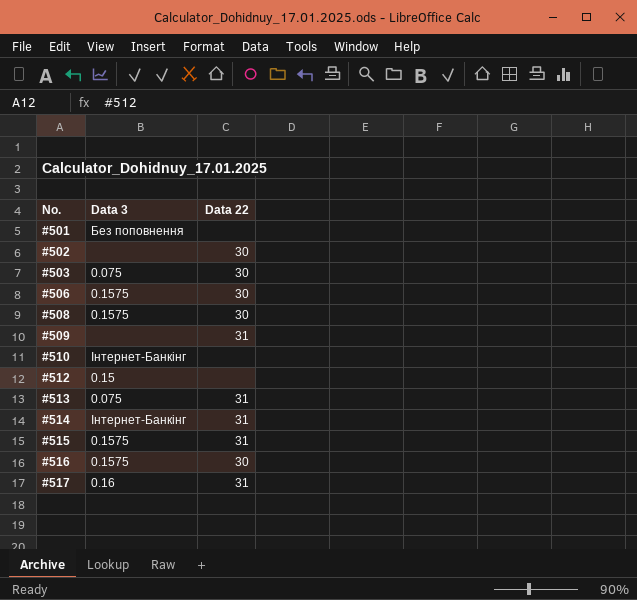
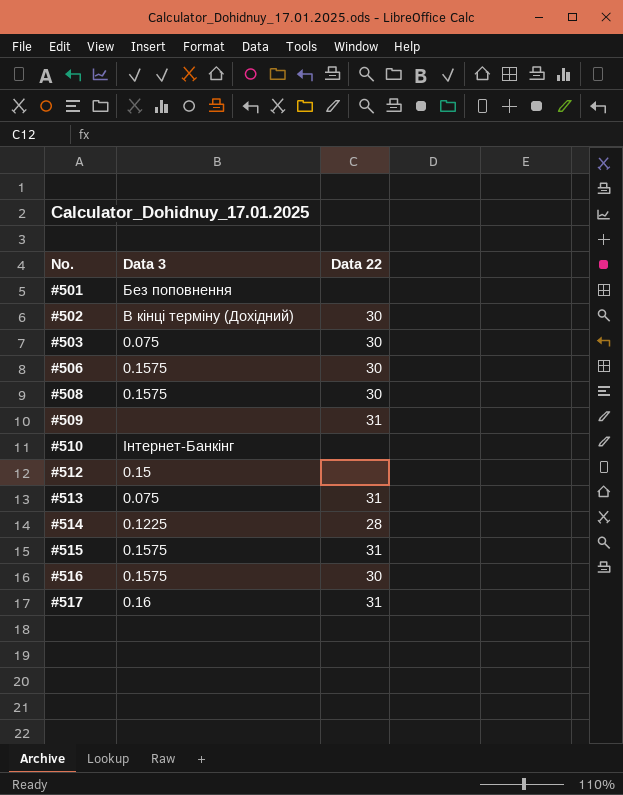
#502 | Data 3: none -> В кінці терміну (Дохідний)
#514 | Data 3: Інтернет-Банкінг -> 0.1225
#514 | Data 22: 31 -> 28

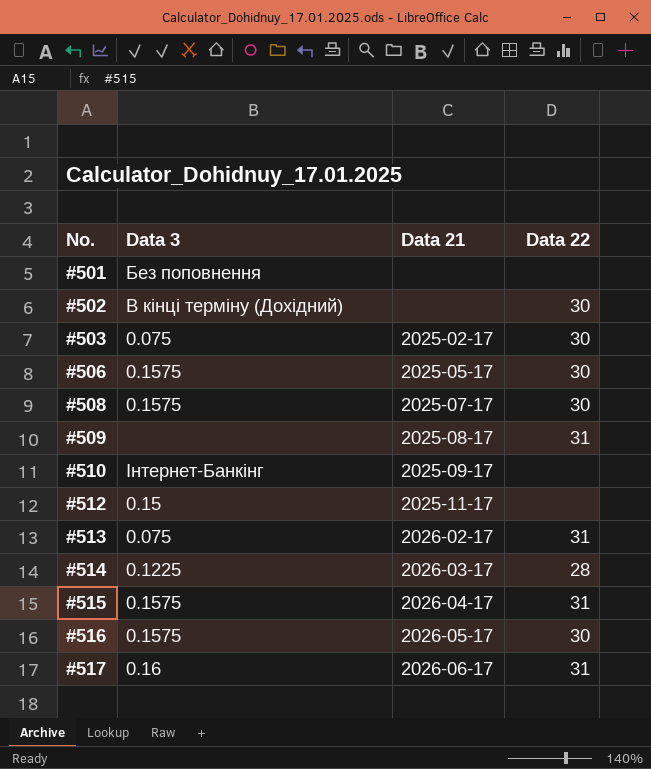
column Data 21 | position: none -> 3

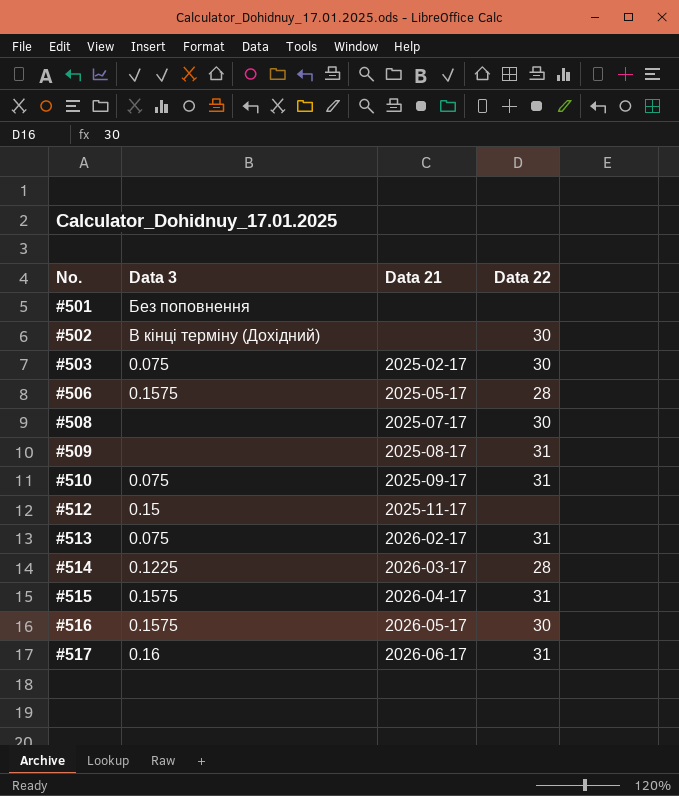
#506 | Data 22: 30 -> 28
#508 | Data 3: 0.1575 -> none
#510 | Data 3: Інтернет-Банкінг -> 0.075
#510 | Data 22: none -> 31

